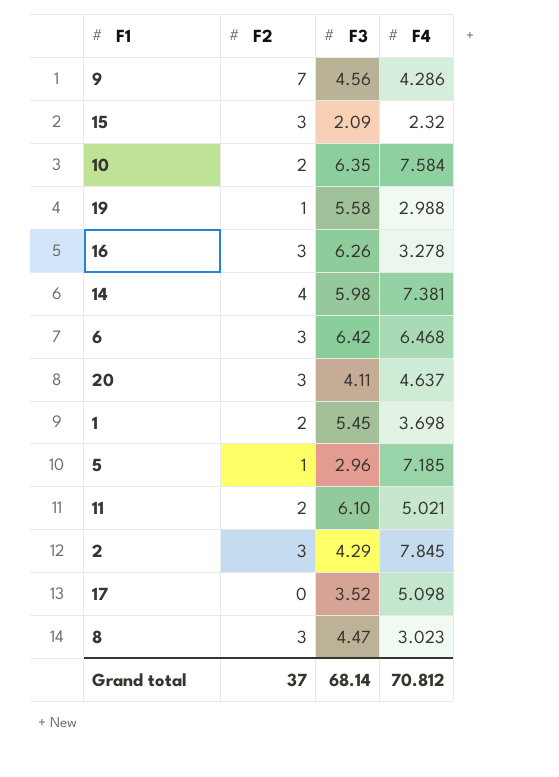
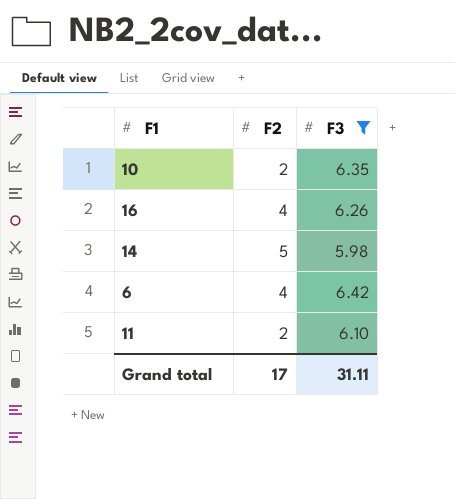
filter: none -> F3 >= 5.98
column F4 | position: 4 -> none
16 | F2: 3 -> 4
14 | F2: 4 -> 5
6 | F2: 3 -> 4
Grand total | F2: 37 -> 17
Grand total | F3: 68.14 -> 31.11

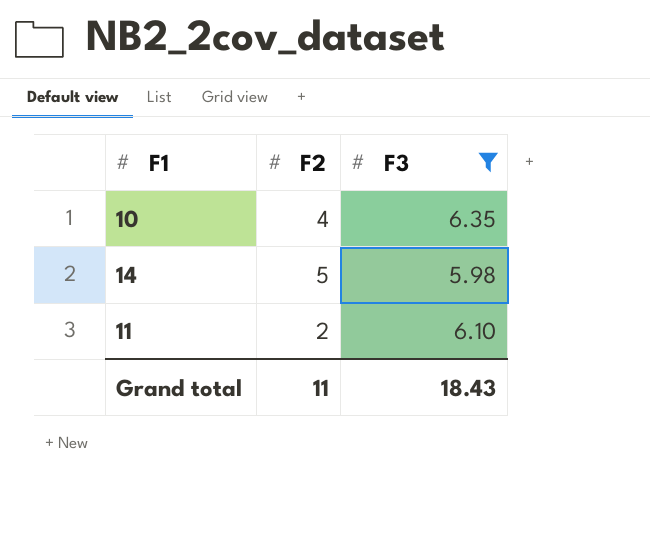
row 16: 4 | 6.26 -> none
row 6: 4 | 6.42 -> none
10 | F2: 2 -> 4
Grand total | F2: 17 -> 11
Grand total | F3: 31.11 -> 18.43

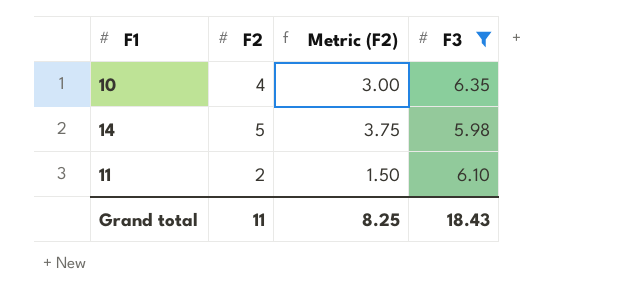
column Metric (F2) | formula: none -> [F2] * 0.75

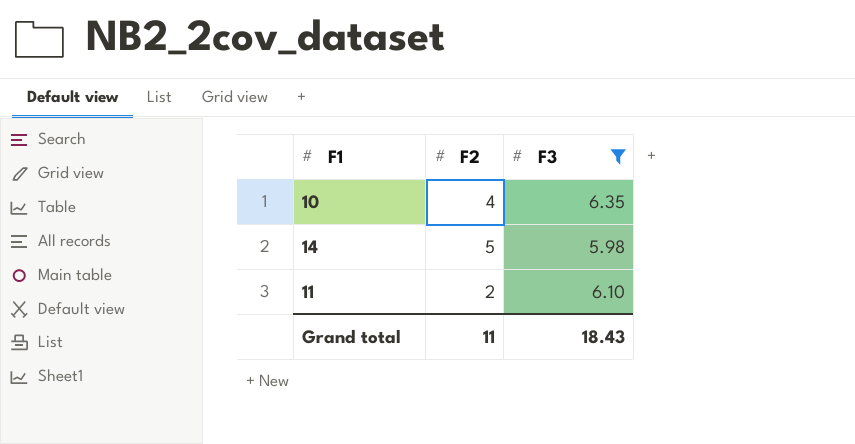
column Metric (F2) | formula: [F2] * 0.75 -> none

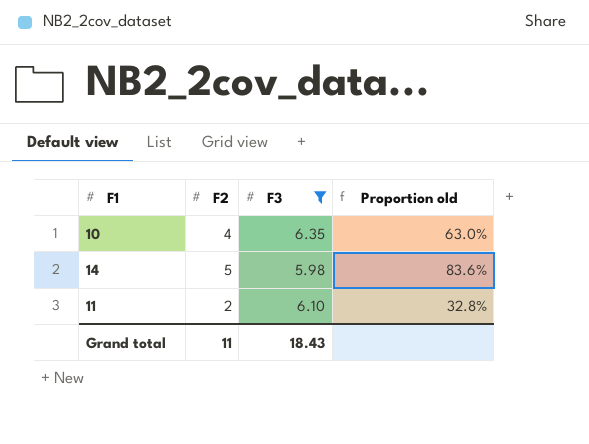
column Proportion old | formula: none -> [F2] / [F3]

